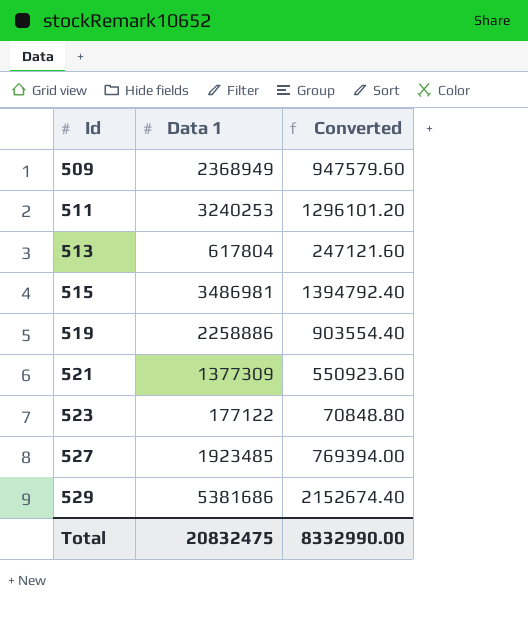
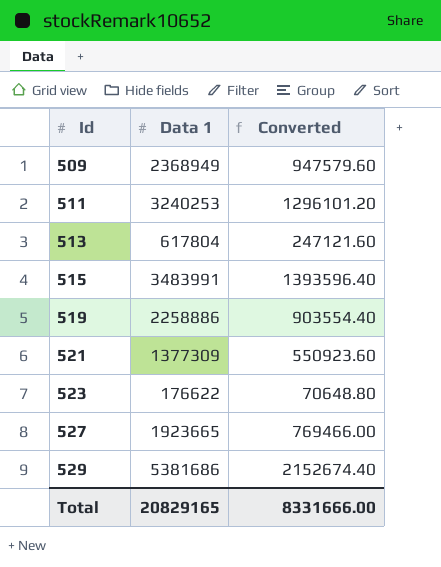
515 | Data 1: 3486981 -> 3483991
515 | Converted: 1394792.40 -> 1393596.40
523 | Data 1: 177122 -> 176622
523 | Converted: 70848.80 -> 70648.80
527 | Data 1: 1923485 -> 1923665
527 | Converted: 769394.00 -> 769466.00
Total | Data 1: 20832475 -> 20829165
Total | Converted: 8332990.00 -> 8331666.00

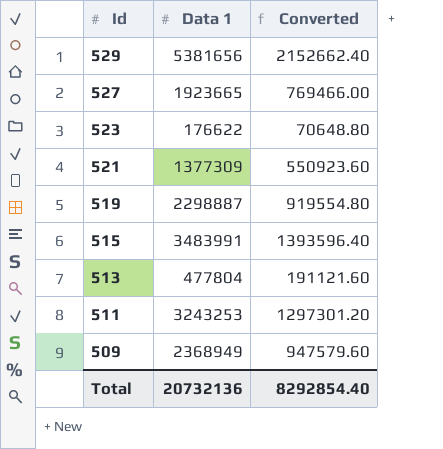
row order: Id ascending -> Id descending
529 | Data 1: 5381686 -> 5381656
529 | Converted: 2152674.40 -> 2152662.40
519 | Data 1: 2258886 -> 2298887
519 | Converted: 903554.40 -> 919554.80
513 | Data 1: 617804 -> 477804
513 | Converted: 247121.60 -> 191121.60
511 | Data 1: 3240253 -> 3243253
511 | Converted: 1296101.20 -> 1297301.20
Total | Data 1: 20829165 -> 20732136
Total | Converted: 8331666.00 -> 8292854.40

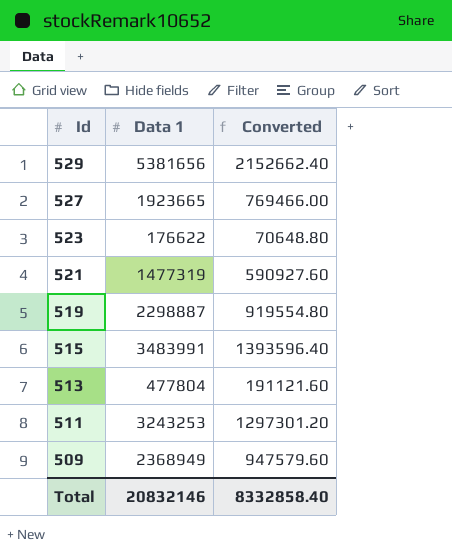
521 | Data 1: 1377309 -> 1477319
521 | Converted: 550923.60 -> 590927.60
Total | Data 1: 20732136 -> 20832146
Total | Converted: 8292854.40 -> 8332858.40

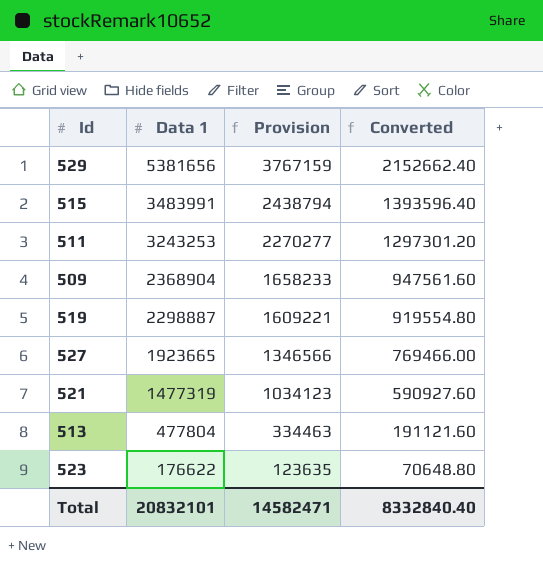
row order: Id descending -> Data 1 descending
column Provision | formula: none -> [Data 1] * 0.7
509 | Data 1: 2368949 -> 2368904
509 | Converted: 947579.60 -> 947561.60
Total | Data 1: 20832146 -> 20832101
Total | Converted: 8332858.40 -> 8332840.40

